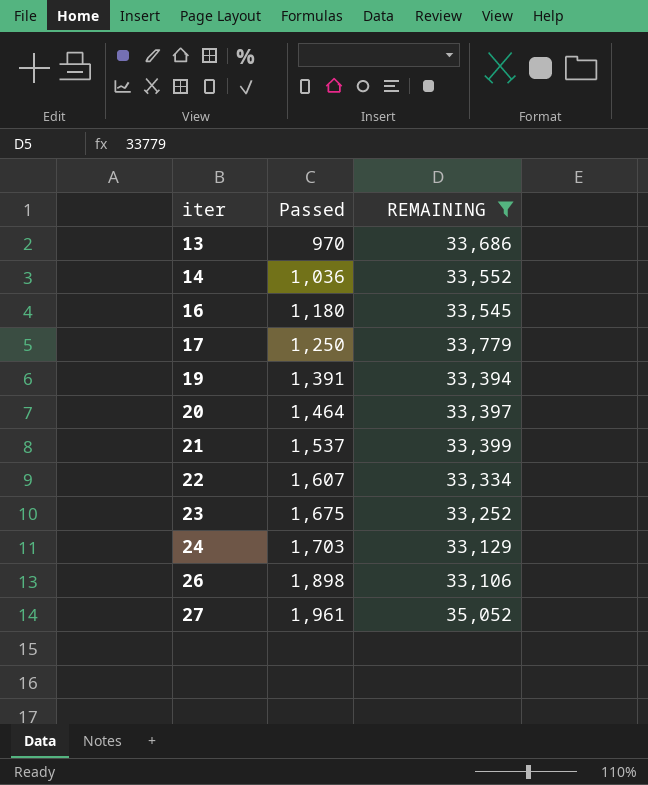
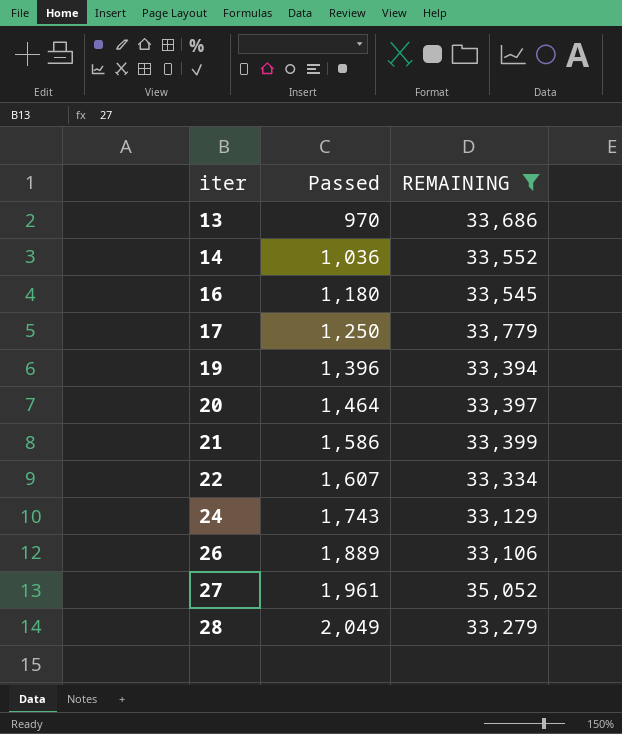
row 23: 1,675 | 33,252 -> none
19 | Passed: 1,391 -> 1,396
21 | Passed: 1,537 -> 1,586
24 | Passed: 1,703 -> 1,743
26 | Passed: 1,898 -> 1,889
row 28: none -> 2,049 | 33,279

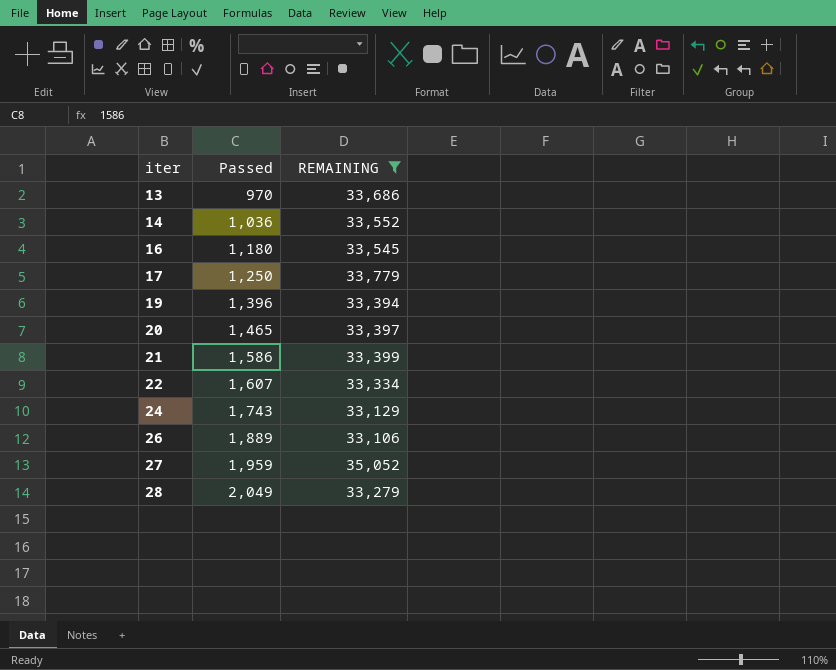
20 | Passed: 1,464 -> 1,465
27 | Passed: 1,961 -> 1,959

